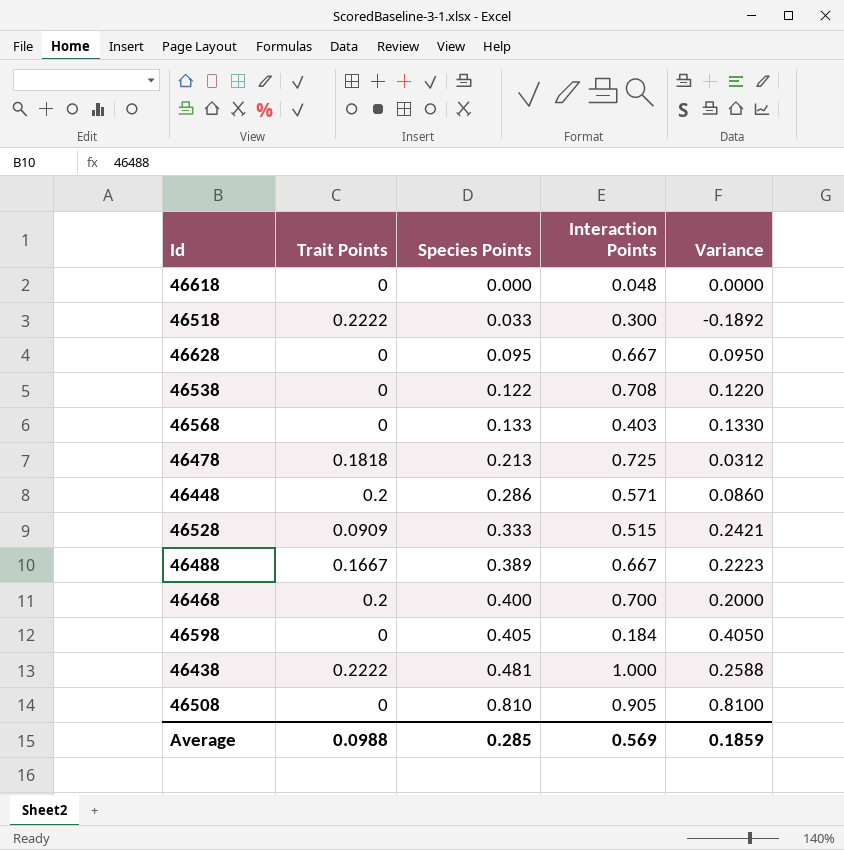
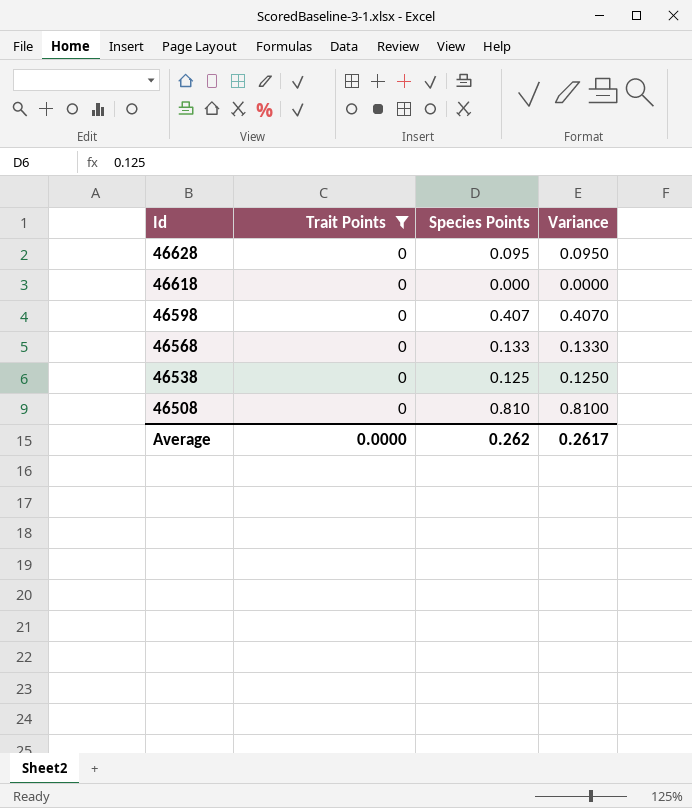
filter: none -> Trait Points = 0
row order: Species Points ascending -> Id descending
column Interaction Points | position: 4 -> none
46598 | Species Points: 0.405 -> 0.407
46598 | Variance: 0.4050 -> 0.4070
46538 | Species Points: 0.122 -> 0.125
46538 | Variance: 0.1220 -> 0.1250
Average | Trait Points: 0.0988 -> 0.0000
Average | Species Points: 0.285 -> 0.262
Average | Variance: 0.1859 -> 0.2617

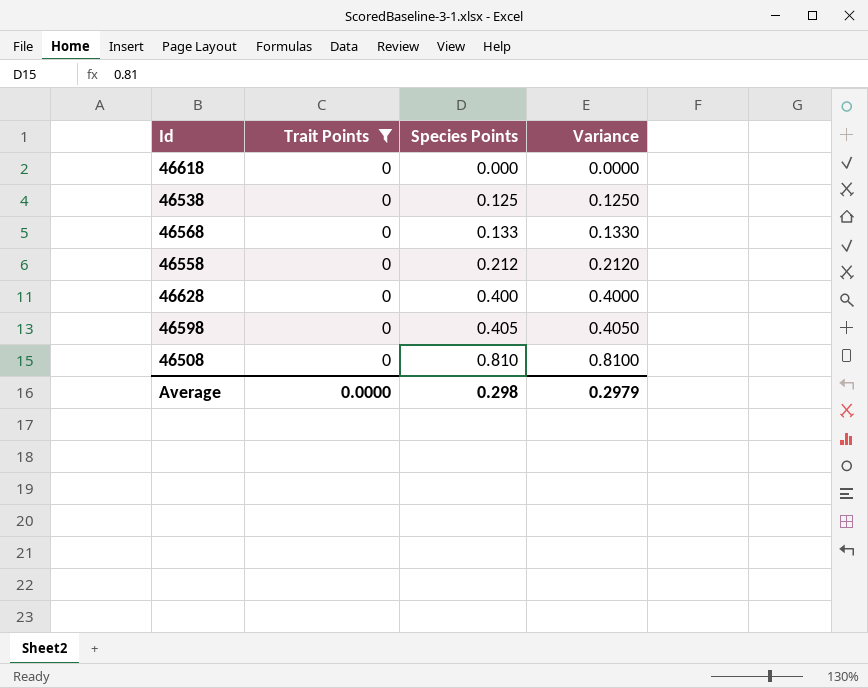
row order: Id descending -> Species Points ascending
row 46558: none -> 0 | 0.212 | 0.2120
46628 | Species Points: 0.095 -> 0.400
46628 | Variance: 0.0950 -> 0.4000
46598 | Species Points: 0.407 -> 0.405
46598 | Variance: 0.4070 -> 0.4050
Average | Species Points: 0.262 -> 0.298
Average | Variance: 0.2617 -> 0.2979

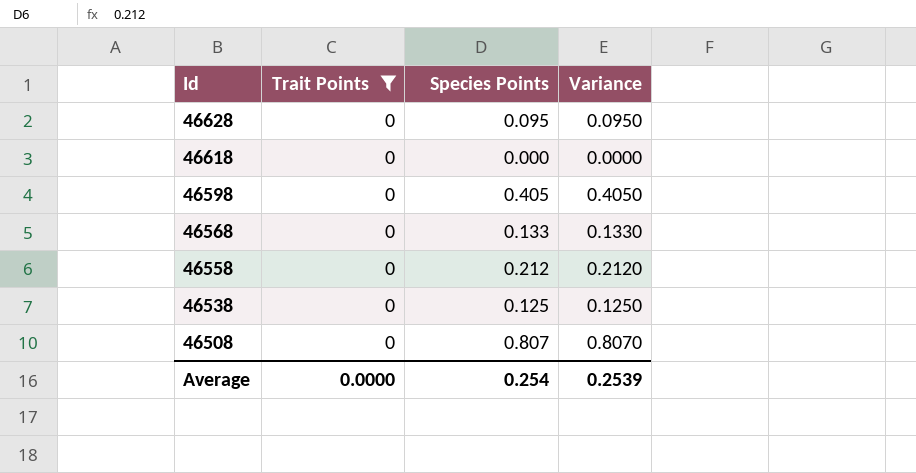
row order: Species Points ascending -> Id descending
46628 | Species Points: 0.400 -> 0.095
46628 | Variance: 0.4000 -> 0.0950
46508 | Species Points: 0.810 -> 0.807
46508 | Variance: 0.8100 -> 0.8070
Average | Species Points: 0.298 -> 0.254
Average | Variance: 0.2979 -> 0.2539

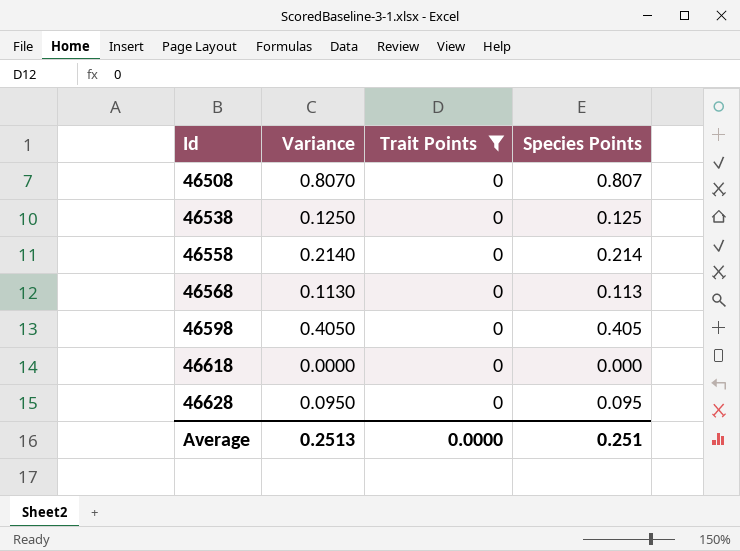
row order: Id descending -> Id ascending
column Variance | position: 4 -> 2
46558 | Variance: 0.2120 -> 0.2140
46558 | Species Points: 0.212 -> 0.214
46568 | Variance: 0.1330 -> 0.1130
46568 | Species Points: 0.133 -> 0.113
Average | Variance: 0.2539 -> 0.2513
Average | Species Points: 0.254 -> 0.251

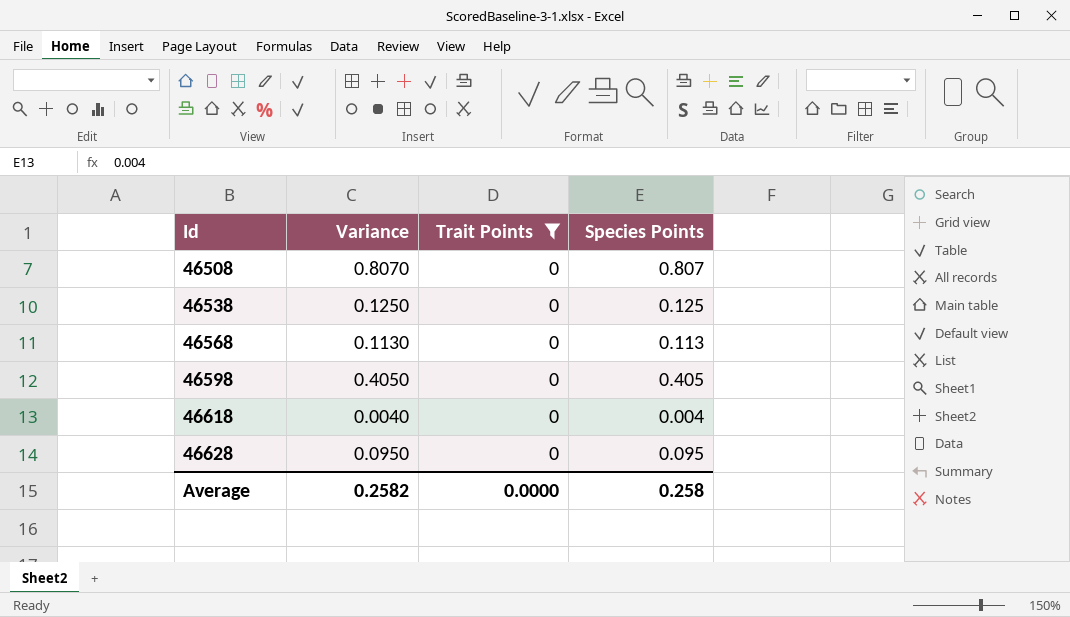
row 46558: 0.2140 | 0 | 0.214 -> none
46618 | Variance: 0.0000 -> 0.0040
46618 | Species Points: 0.000 -> 0.004
Average | Variance: 0.2513 -> 0.2582
Average | Species Points: 0.251 -> 0.258

